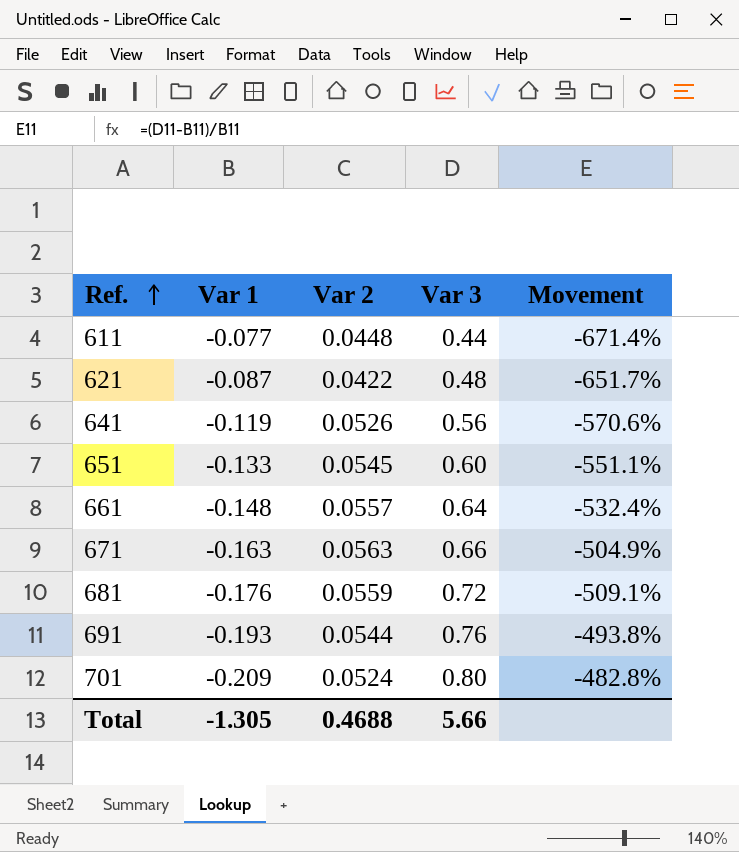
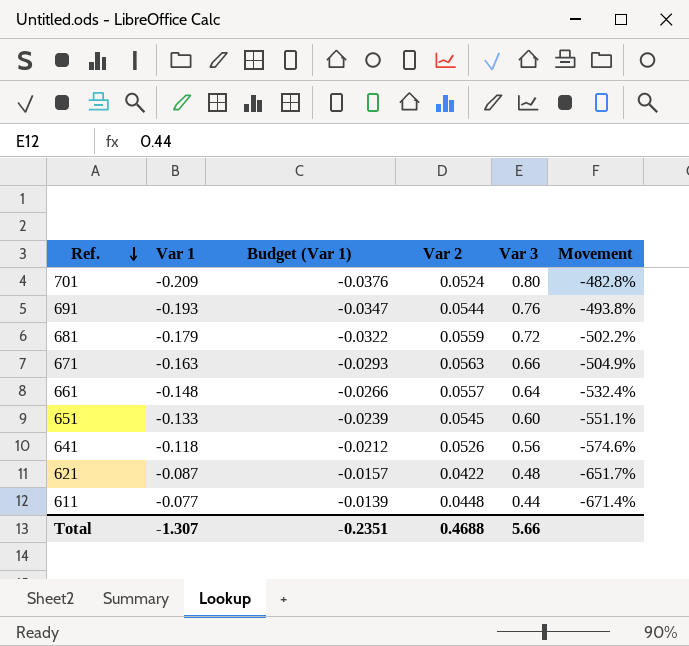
row order: Ref. ascending -> Ref. descending
column Budget (Var 1) | formula: none -> [Var 1] * 0.18
681 | Var 1: -0.176 -> -0.179
681 | Movement: -509.1% -> -502.2%
641 | Var 1: -0.119 -> -0.118
641 | Movement: -570.6% -> -574.6%
Total | Var 1: -1.305 -> -1.307

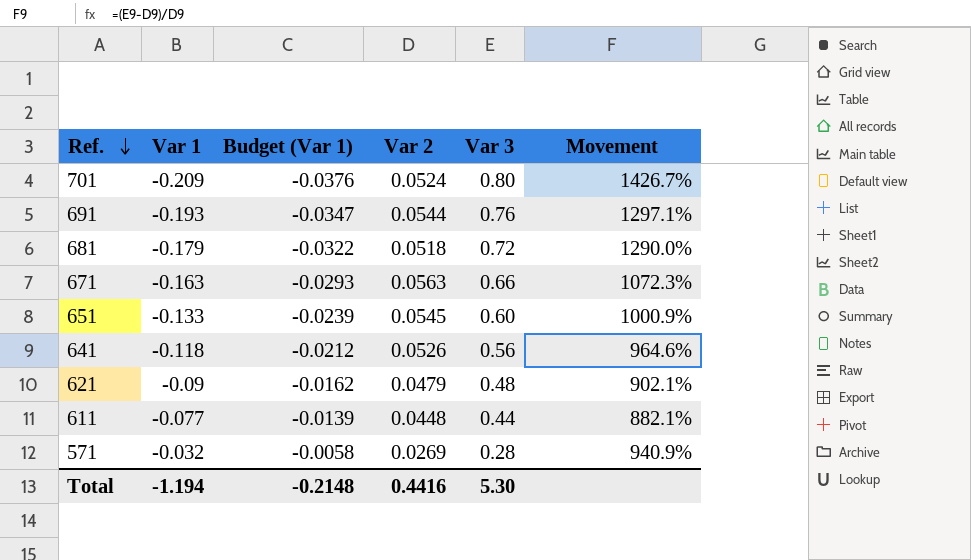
column Movement | formula: ([Var 3] - [Var 1]) / [Var 1] -> ([Var 3] - [Var 2]) / [Var 2]
row 661: -0.148 | -0.0266 | 0.0557 | 0.64 | -532.4% -> none
681 | Var 2: 0.0559 -> 0.0518
621 | Var 1: -0.087 -> -0.09
621 | Budget (Var 1): -0.0157 -> -0.0162
621 | Var 2: 0.0422 -> 0.0479
row 571: none -> -0.032 | -0.0058 | 0.0269 | 0.28 | 940.9%
Total | Var 1: -1.307 -> -1.194
Total | Budget (Var 1): -0.2351 -> -0.2148
Total | Var 2: 0.4688 -> 0.4416
Total | Var 3: 5.66 -> 5.30

